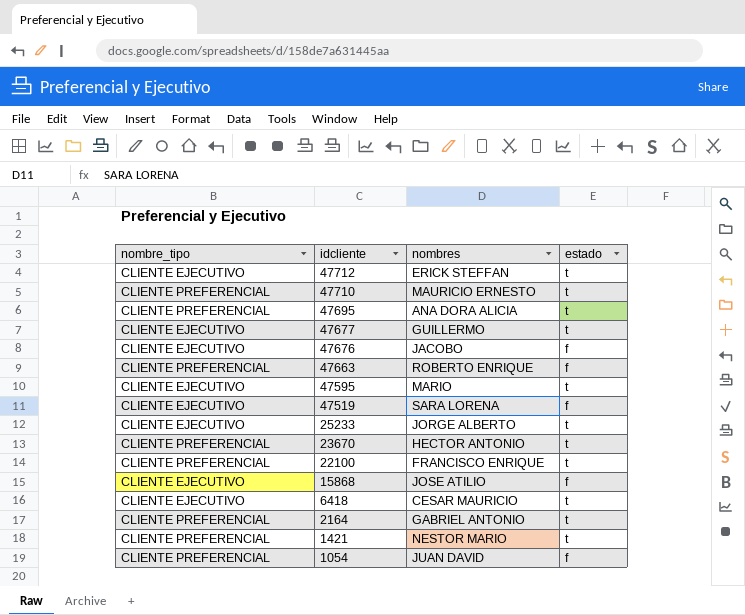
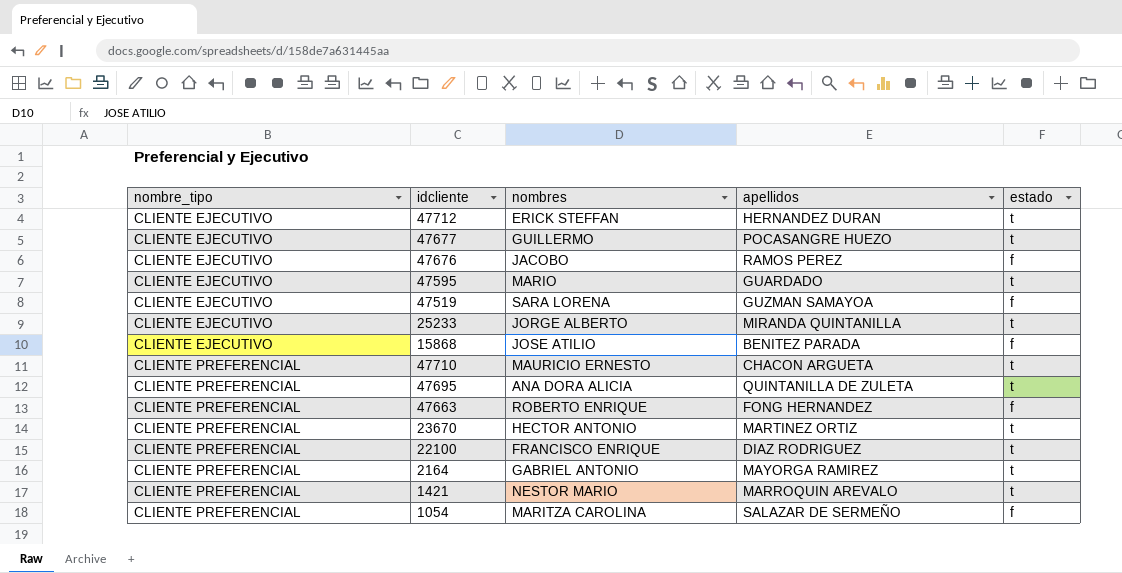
row order: idcliente descending -> nombre_tipo ascending
column apellidos | position: none -> 4
row 6418: CLIENTE EJECUTIVO | CESAR MAURICIO | t -> none
1054 | nombres: JUAN DAVID -> MARITZA CAROLINA

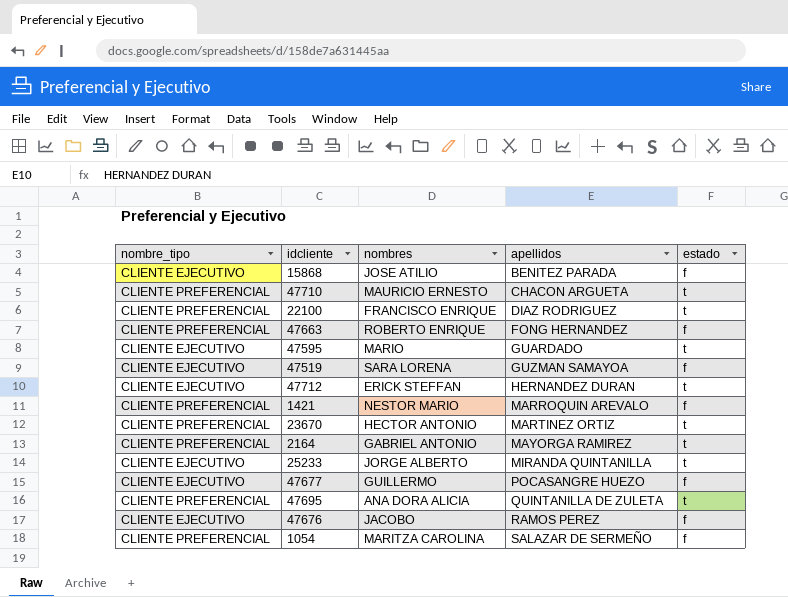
row order: nombre_tipo ascending -> apellidos ascending
1421 | estado: t -> f
47677 | estado: t -> f

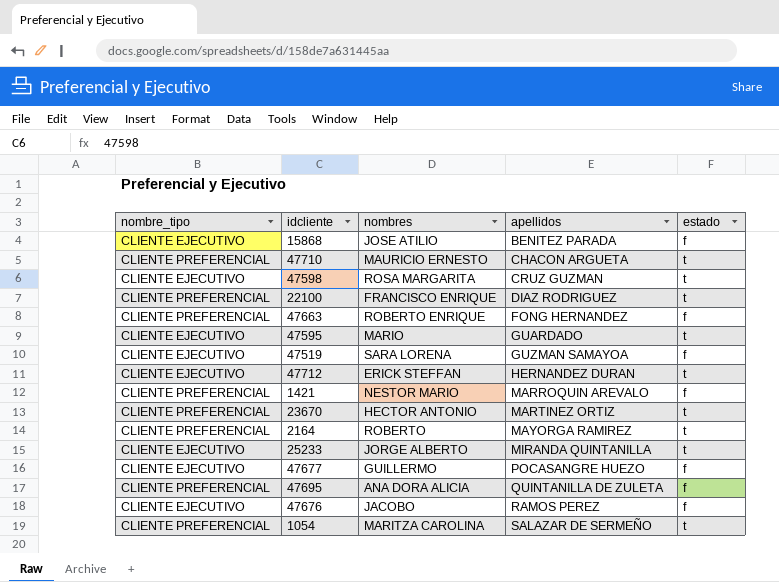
row 47598: none -> CLIENTE EJECUTIVO | ROSA MARGARITA | CRUZ GUZMAN | t
2164 | nombres: GABRIEL ANTONIO -> ROBERTO
47695 | estado: t -> f
1054 | estado: f -> t

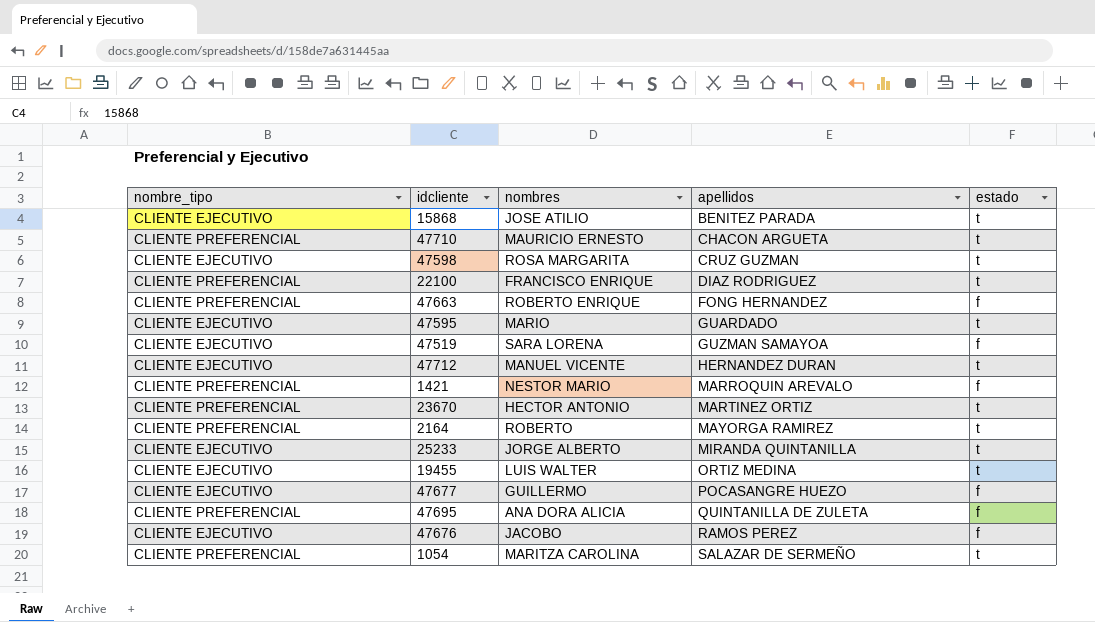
15868 | estado: f -> t
47712 | nombres: ERICK STEFFAN -> MANUEL VICENTE
row 19455: none -> CLIENTE EJECUTIVO | LUIS WALTER | ORTIZ MEDINA | t

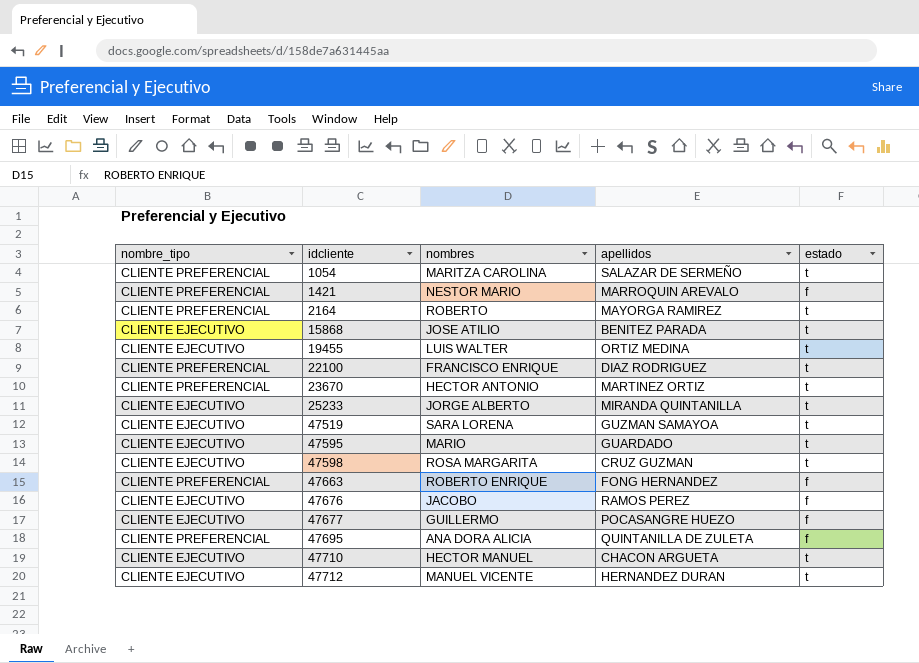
row order: apellidos ascending -> idcliente ascending
47519 | estado: f -> t
47710 | nombre_tipo: CLIENTE PREFERENCIAL -> CLIENTE EJECUTIVO
47710 | nombres: MAURICIO ERNESTO -> HECTOR MANUEL

